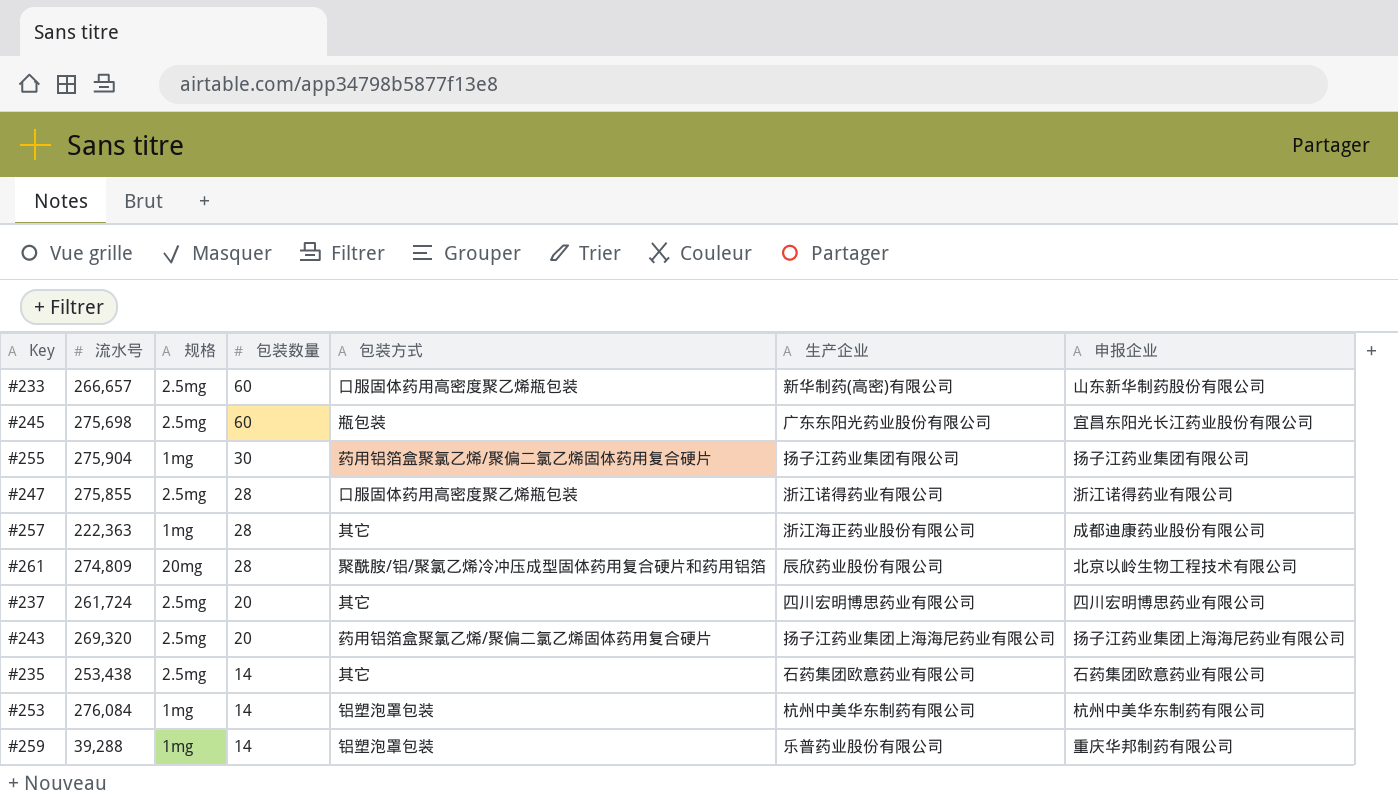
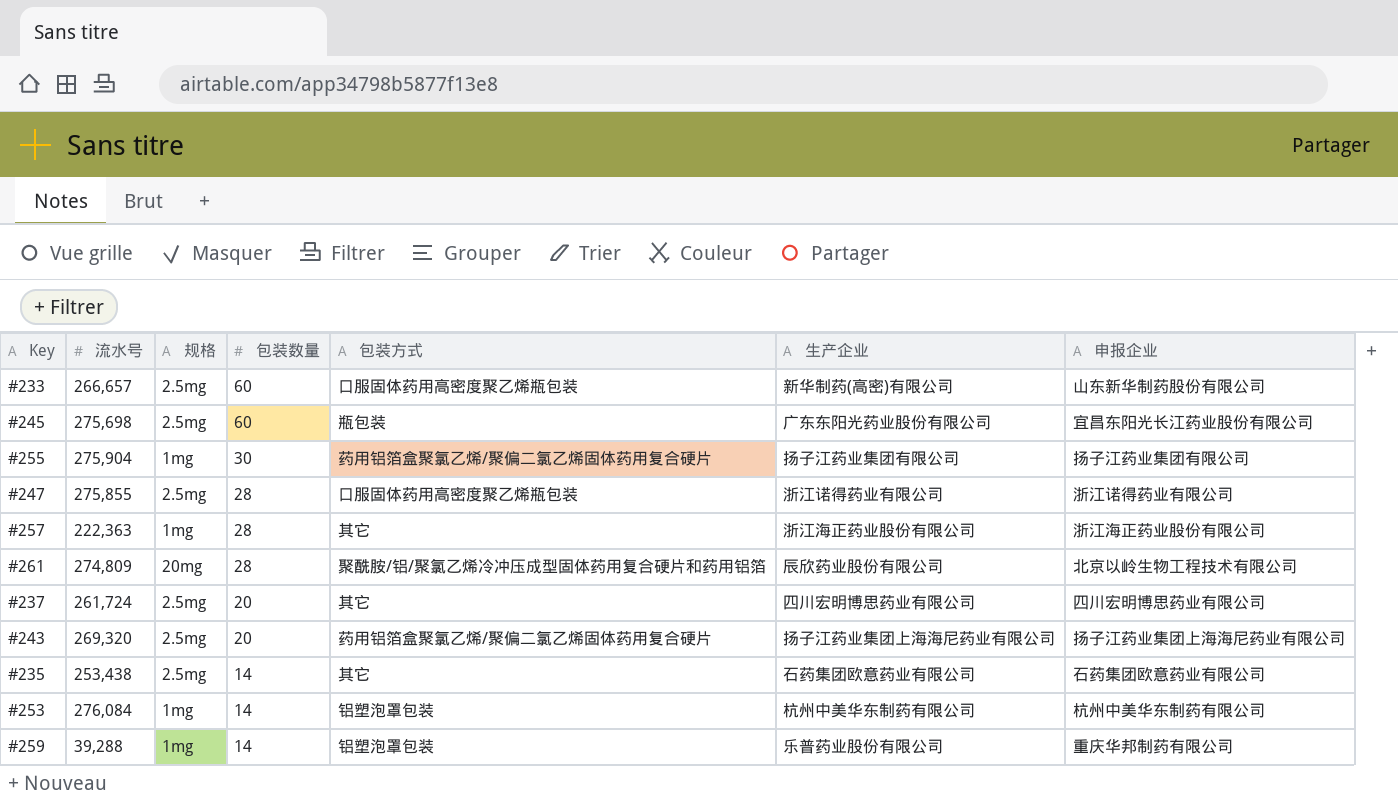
#257 | 申报企业: 成都迪康药业股份有限公司 -> 浙江海正药业股份有限公司

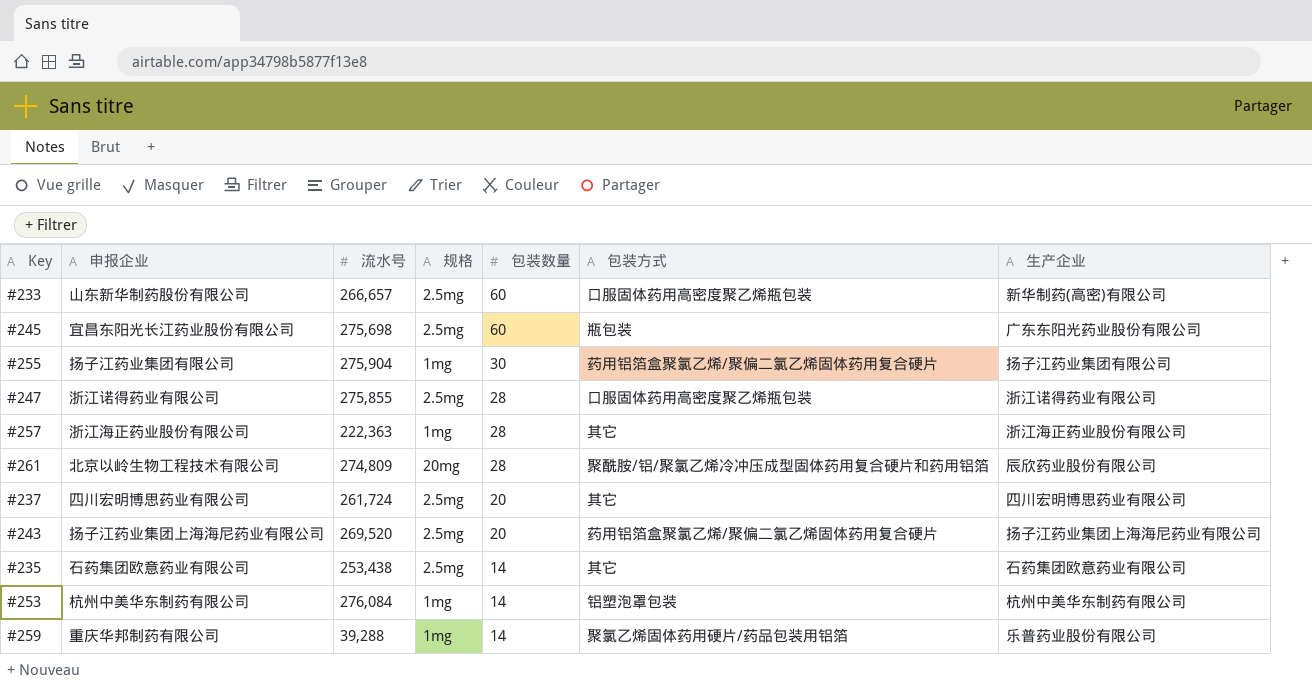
column 申报企业 | position: 7 -> 2
#243 | 流水号: 269,320 -> 269,520
#259 | 包装方式: 铝塑泡罩包装 -> 聚氯乙烯固体药用硬片/药品包装用铝箔

